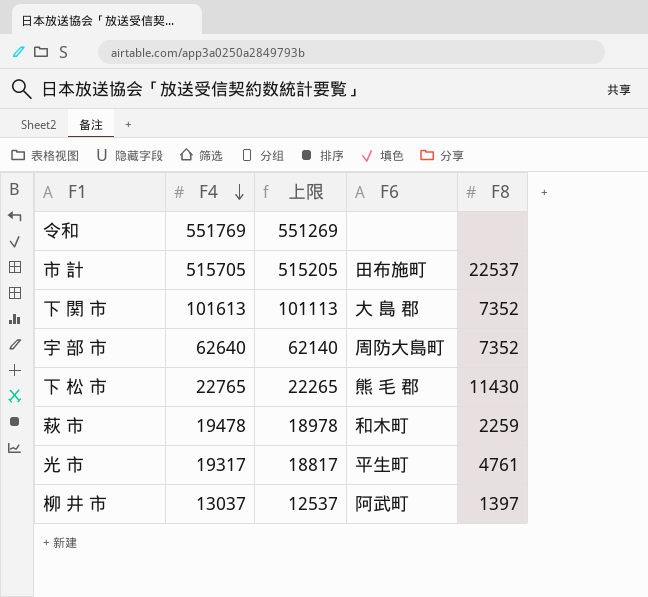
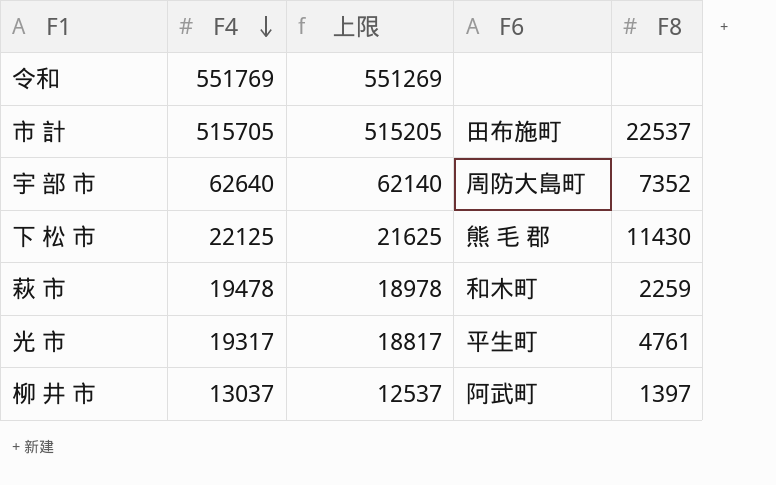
row 下 関 市: 101613 | 101113 | 大 島 郡 | 7352 -> none
下 松 市 | F4: 22765 -> 22125
下 松 市 | 上限: 22265 -> 21625

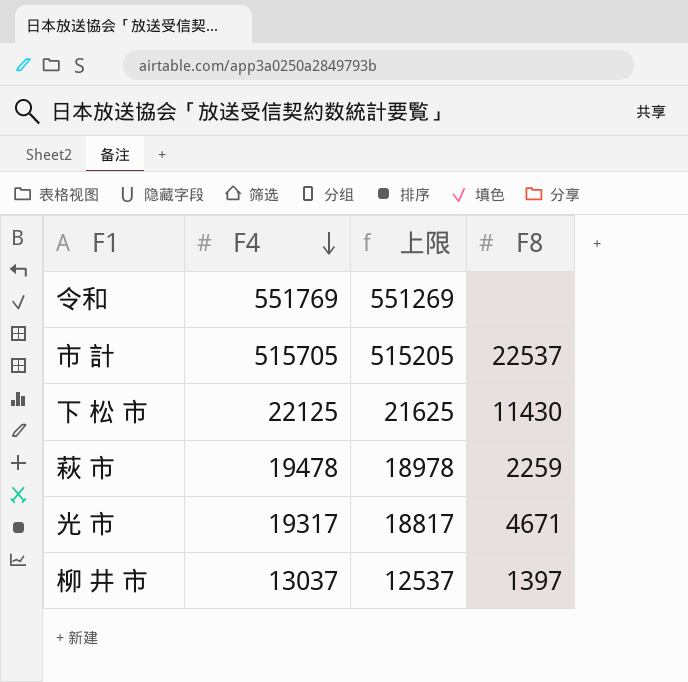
column F6 | position: 4 -> none
row 宇 部 市: 62640 | 62140 | 周防大島町 | 7352 -> none
光 市 | F8: 4761 -> 4671

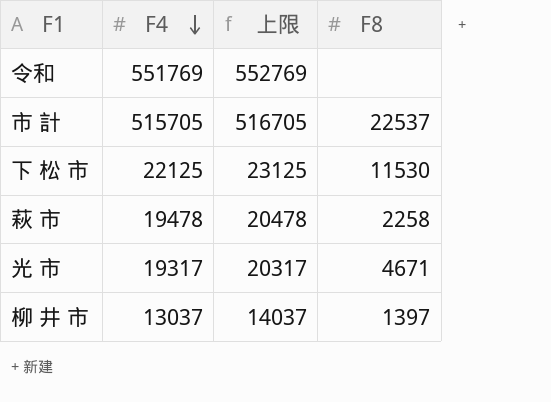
column 上限 | formula: [F4] - 500 -> [F4] + 1000
下 松 市 | F8: 11430 -> 11530
萩 市 | F8: 2259 -> 2258

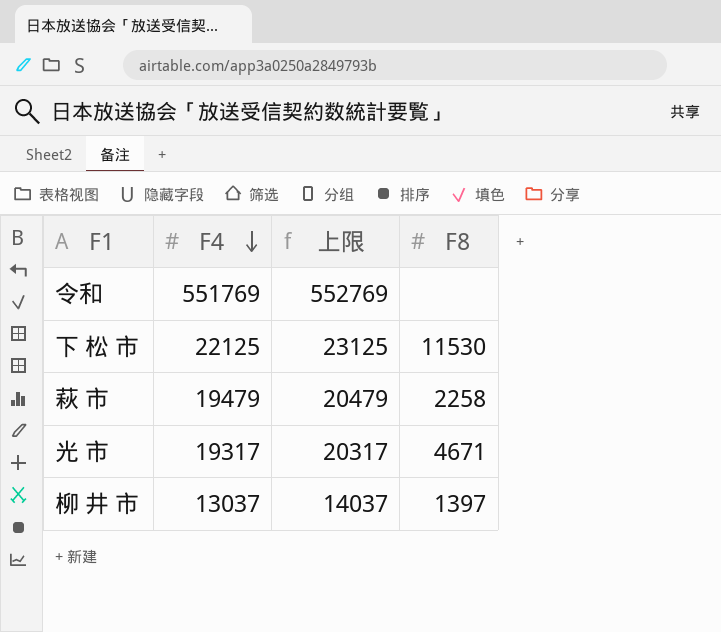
row 市 計: 515705 | 516705 | 22537 -> none
萩 市 | F4: 19478 -> 19479
萩 市 | 上限: 20478 -> 20479

